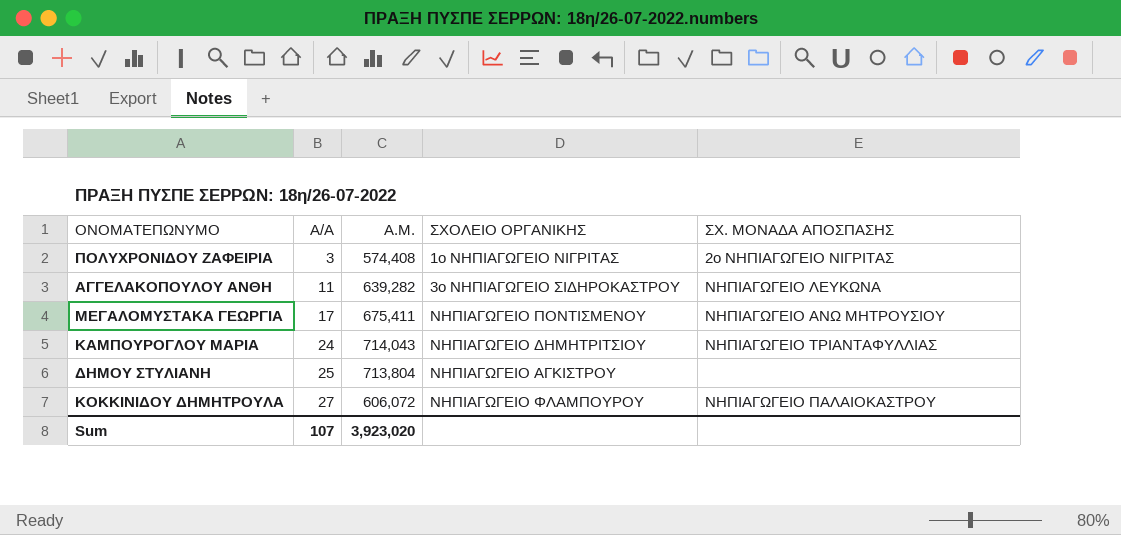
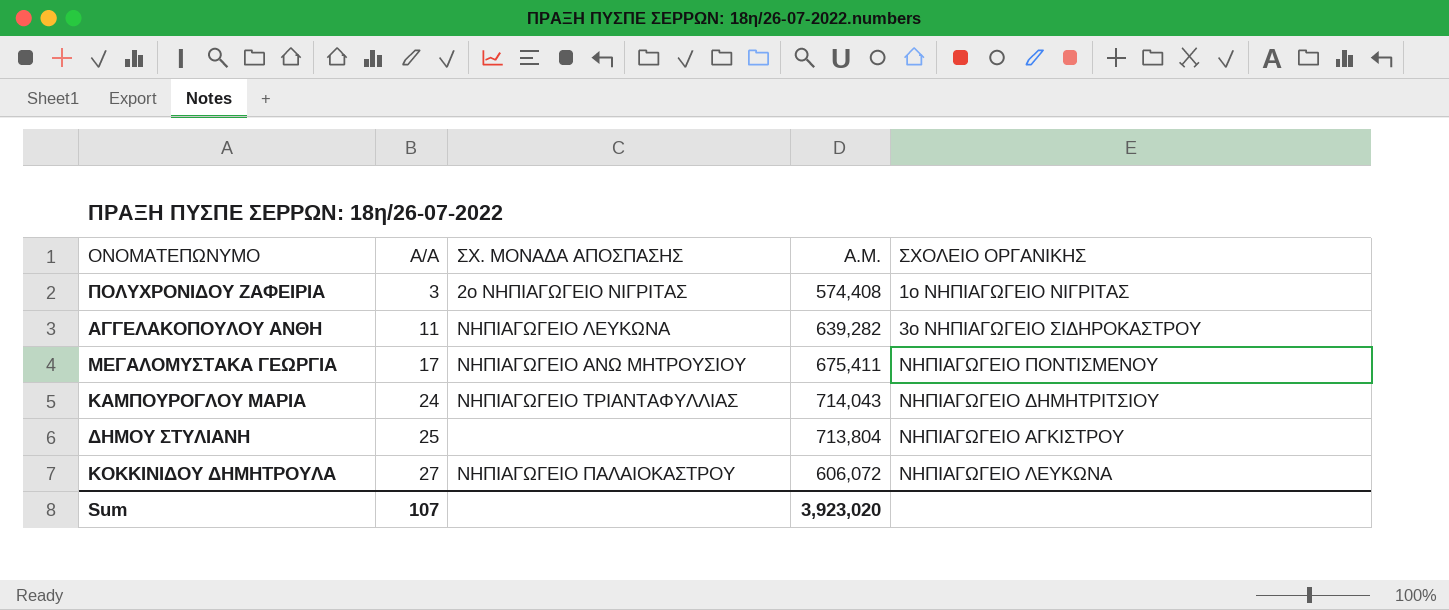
column ΣΧ. ΜΟΝΑΔΑ ΑΠΟΣΠΑΣΗΣ | position: 5 -> 3
ΚΟΚΚΙΝΙΔΟΥ ΔΗΜΗΤΡΟΥΛΑ | ΣΧΟΛΕΙΟ ΟΡΓΑΝΙΚΗΣ: ΝΗΠΙΑΓΩΓΕΙΟ ΦΛΑΜΠΟΥΡΟΥ -> ΝΗΠΙΑΓΩΓΕΙΟ ΛΕΥΚΩΝΑ

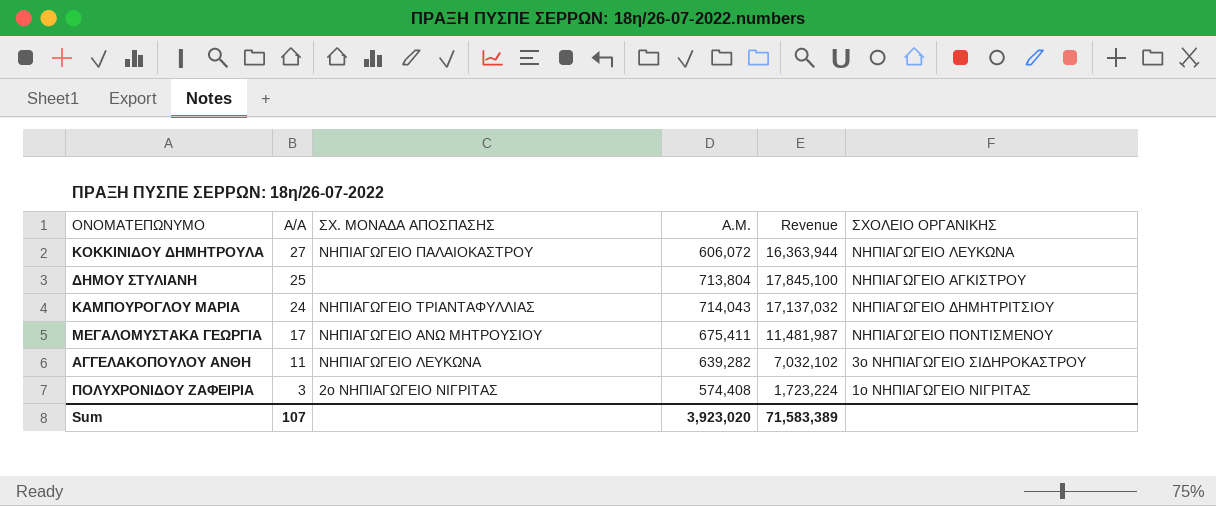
row order: Α/Α ascending -> Α/Α descending
column Revenue | formula: none -> [Α/Α] * [Α.Μ.]

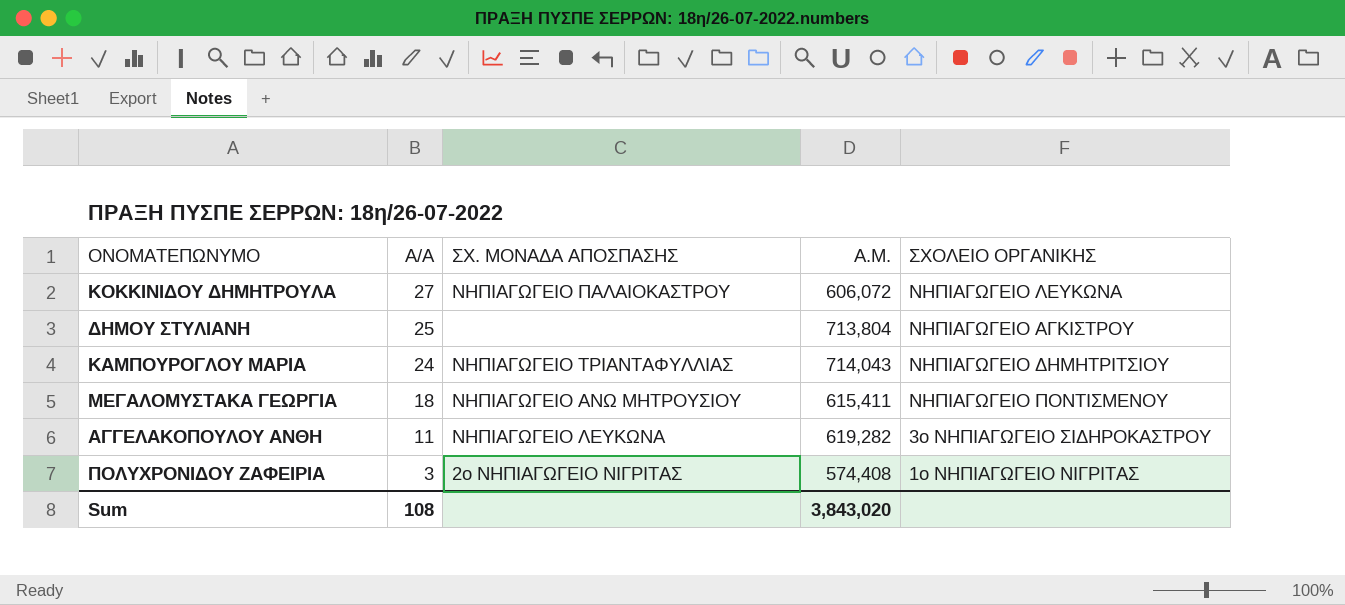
column Revenue | formula: [Α/Α] * [Α.Μ.] -> none
ΜΕΓΑΛΟΜΥΣΤΑΚΑ ΓΕΩΡΓΙΑ | Α/Α: 17 -> 18
ΜΕΓΑΛΟΜΥΣΤΑΚΑ ΓΕΩΡΓΙΑ | Α.Μ.: 675,411 -> 615,411
ΑΓΓΕΛΑΚΟΠΟΥΛΟΥ ΑΝΘΗ | Α.Μ.: 639,282 -> 619,282
Sum | Α/Α: 107 -> 108
Sum | Α.Μ.: 3,923,020 -> 3,843,020

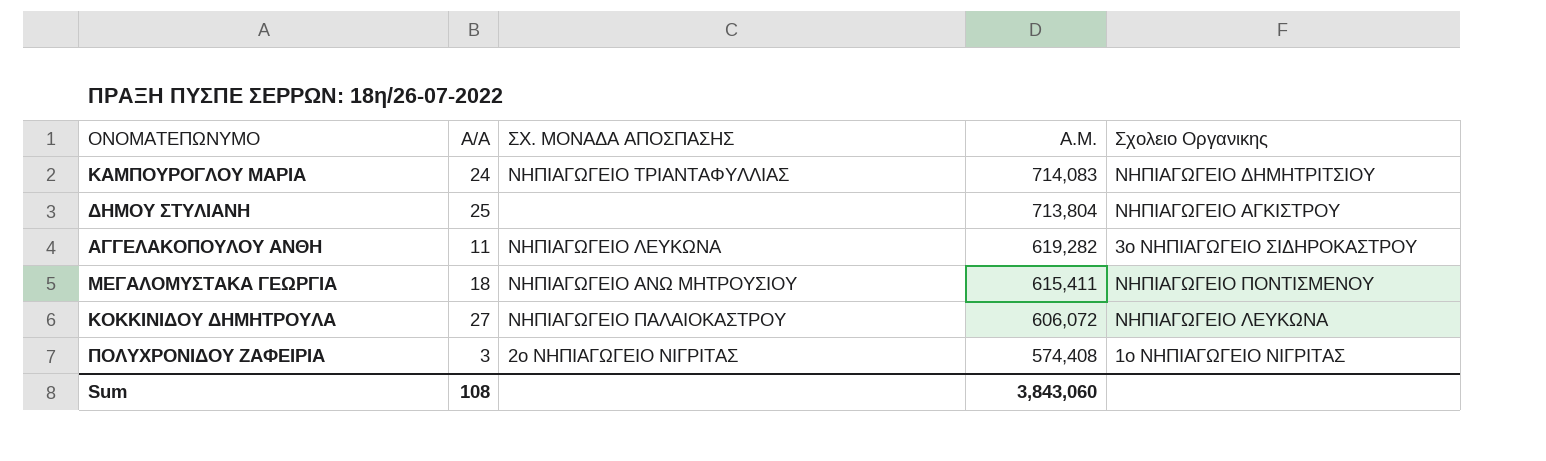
row order: Α/Α descending -> Α.Μ. descending
column name: ΣΧΟΛΕΙΟ ΟΡΓΑΝΙΚΗΣ -> Σχολειο Οργανικης
ΚΑΜΠΟΥΡΟΓΛΟΥ ΜΑΡΙΑ | Α.Μ.: 714,043 -> 714,083
Sum | Α.Μ.: 3,843,020 -> 3,843,060

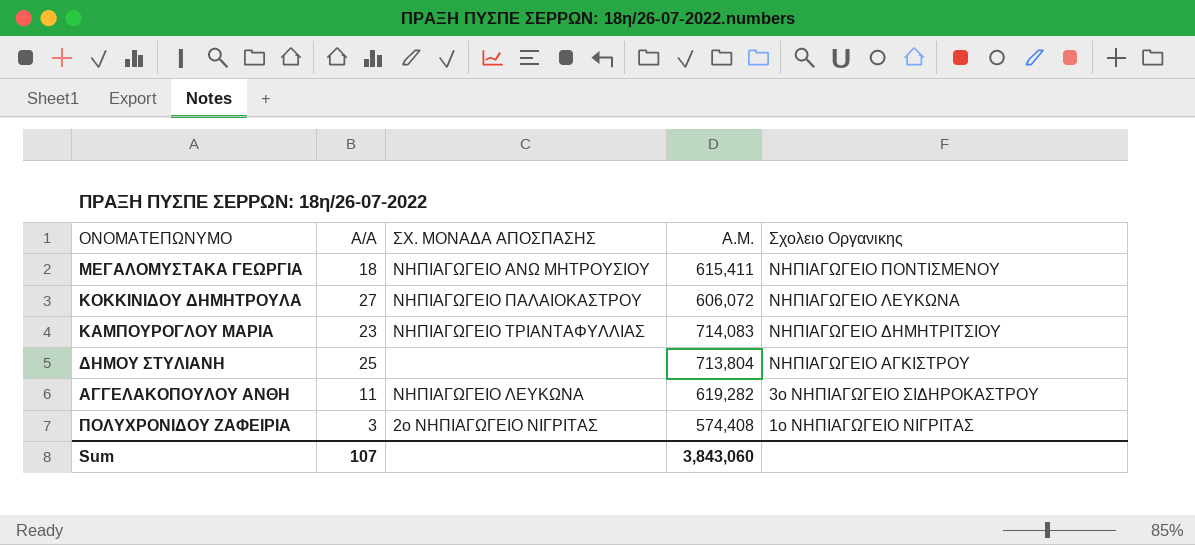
row order: Α.Μ. descending -> Σχολειο Οργανικης descending
ΚΑΜΠΟΥΡΟΓΛΟΥ ΜΑΡΙΑ | Α/Α: 24 -> 23
Sum | Α/Α: 108 -> 107

